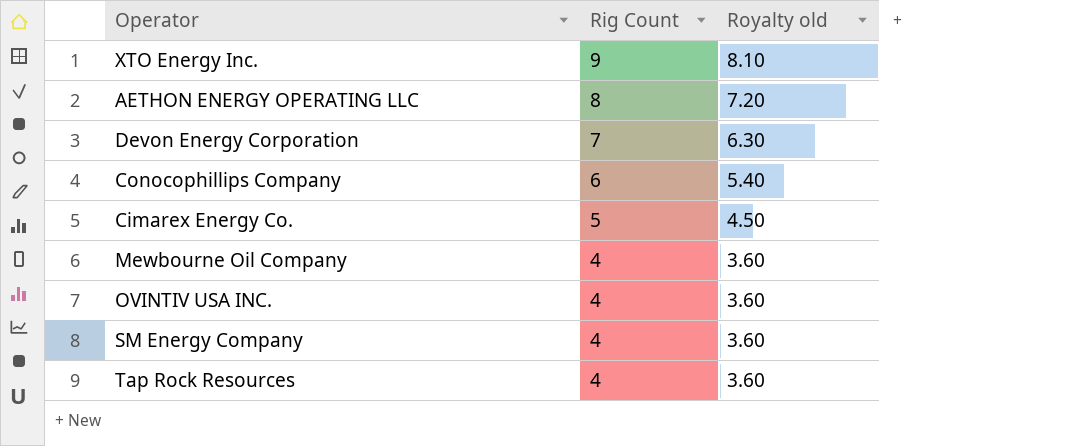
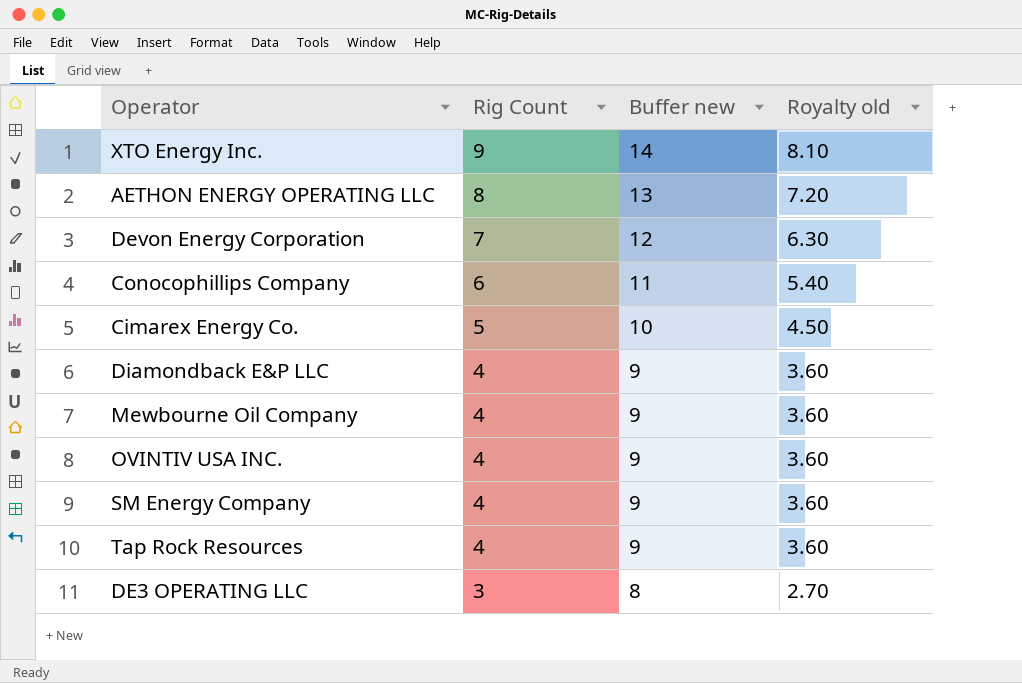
column Buffer new | formula: none -> [Rig Count] + 5
row Diamondback E&P LLC: none -> 4 | 9 | 3.60
row DE3 OPERATING LLC: none -> 3 | 8 | 2.70

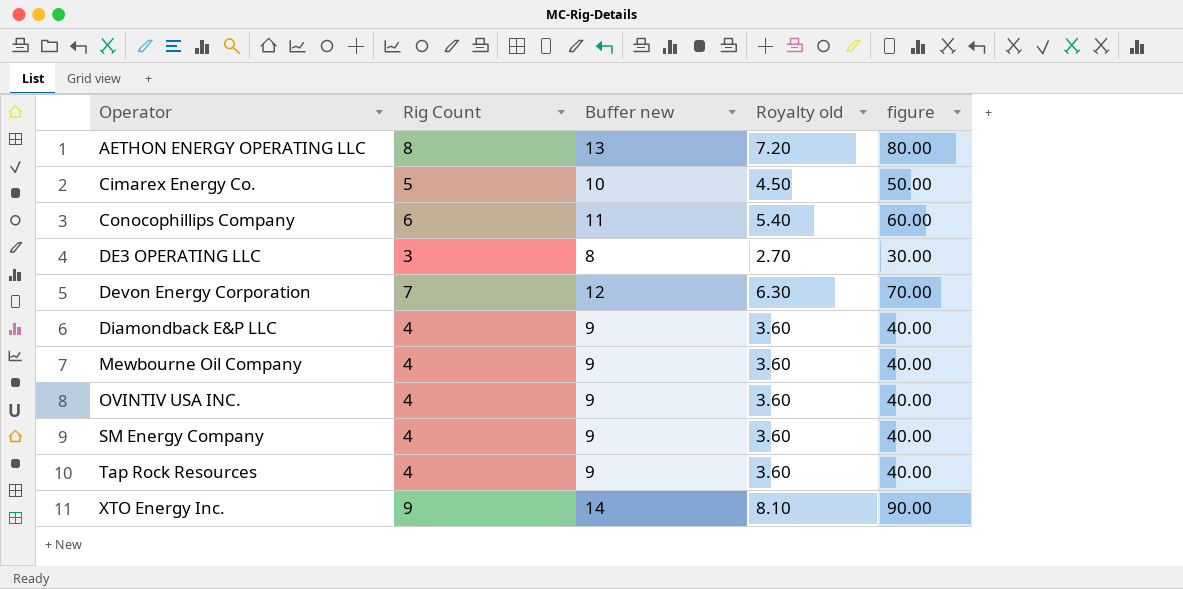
row order: Rig Count descending -> Operator ascending
column figure | formula: none -> [Rig Count] * 10

